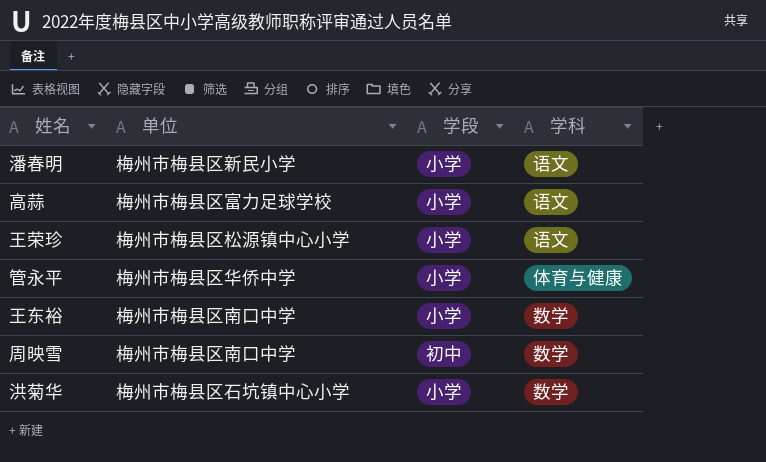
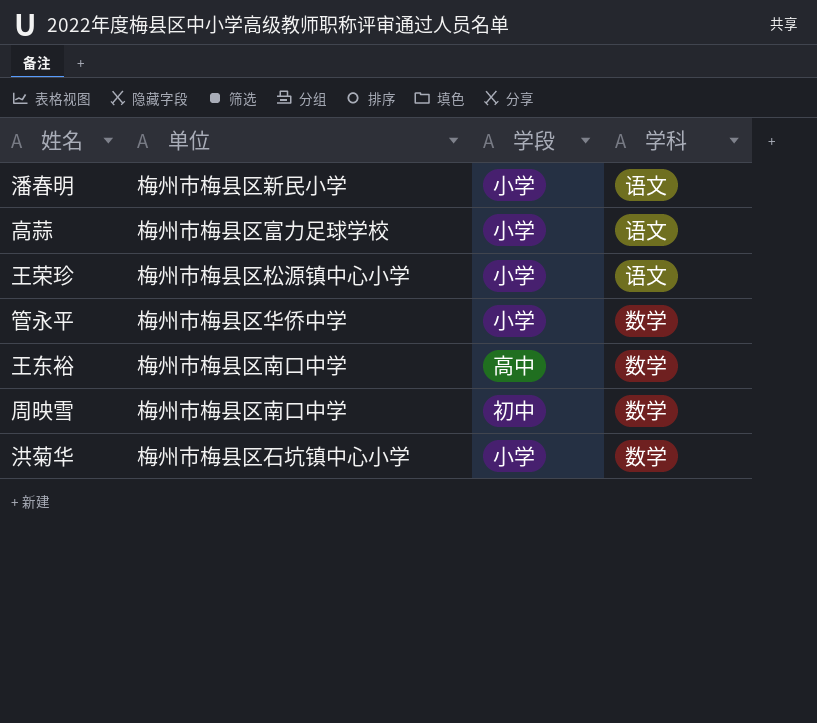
管永平 | 学科: 体育与健康 -> 数学
王东裕 | 学段: 小学 -> 高中

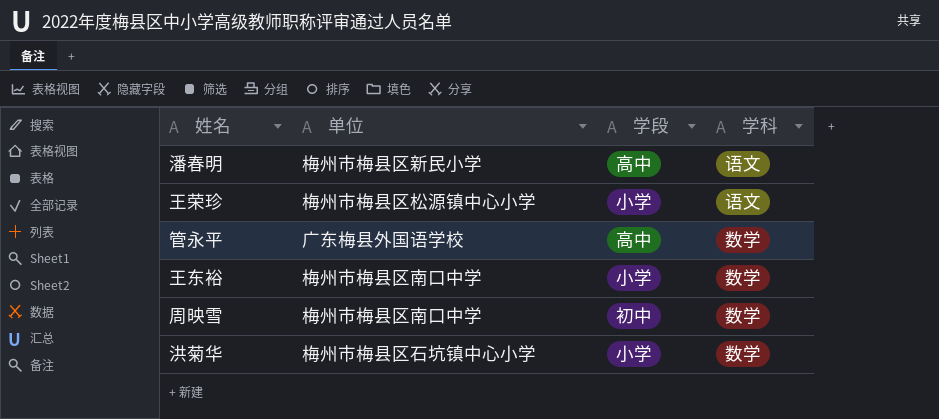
row 高蒜: 梅州市梅县区富力足球学校 | 小学 | 语文 -> none
潘春明 | 学段: 小学 -> 高中
管永平 | 单位: 梅州市梅县区华侨中学 -> 广东梅县外国语学校
管永平 | 学段: 小学 -> 高中
王东裕 | 学段: 高中 -> 小学

